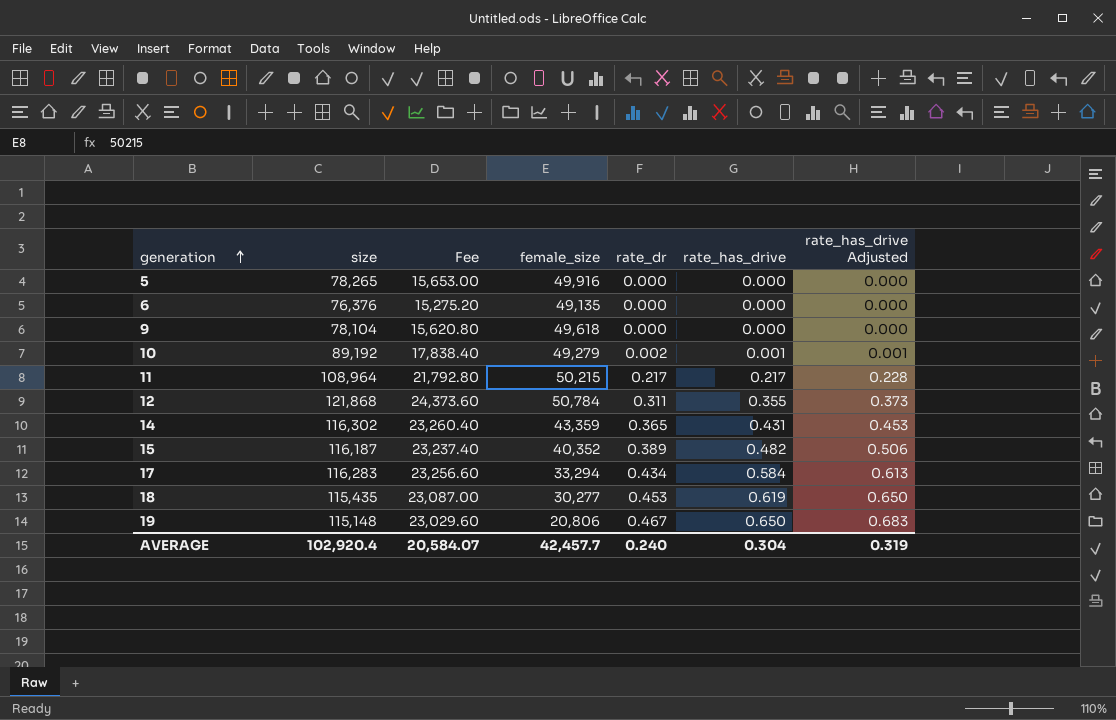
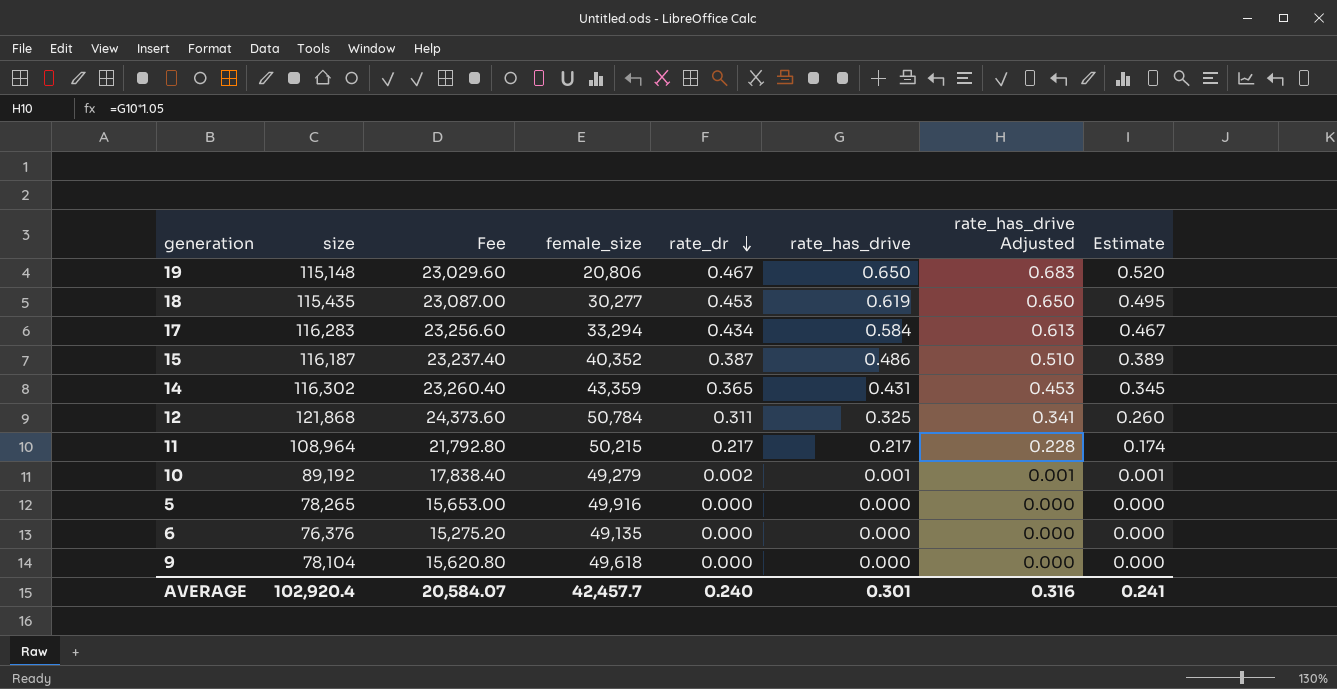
row order: generation ascending -> rate_dr descending
column Estimate | formula: none -> [rate_has_drive] * 0.8
15 | rate_dr: 0.389 -> 0.387
15 | rate_has_drive: 0.482 -> 0.486
15 | rate_has_drive Adjusted: 0.506 -> 0.510
12 | rate_has_drive: 0.355 -> 0.325
12 | rate_has_drive Adjusted: 0.373 -> 0.341
AVERAGE | rate_has_drive: 0.304 -> 0.301
AVERAGE | rate_has_drive Adjusted: 0.319 -> 0.316

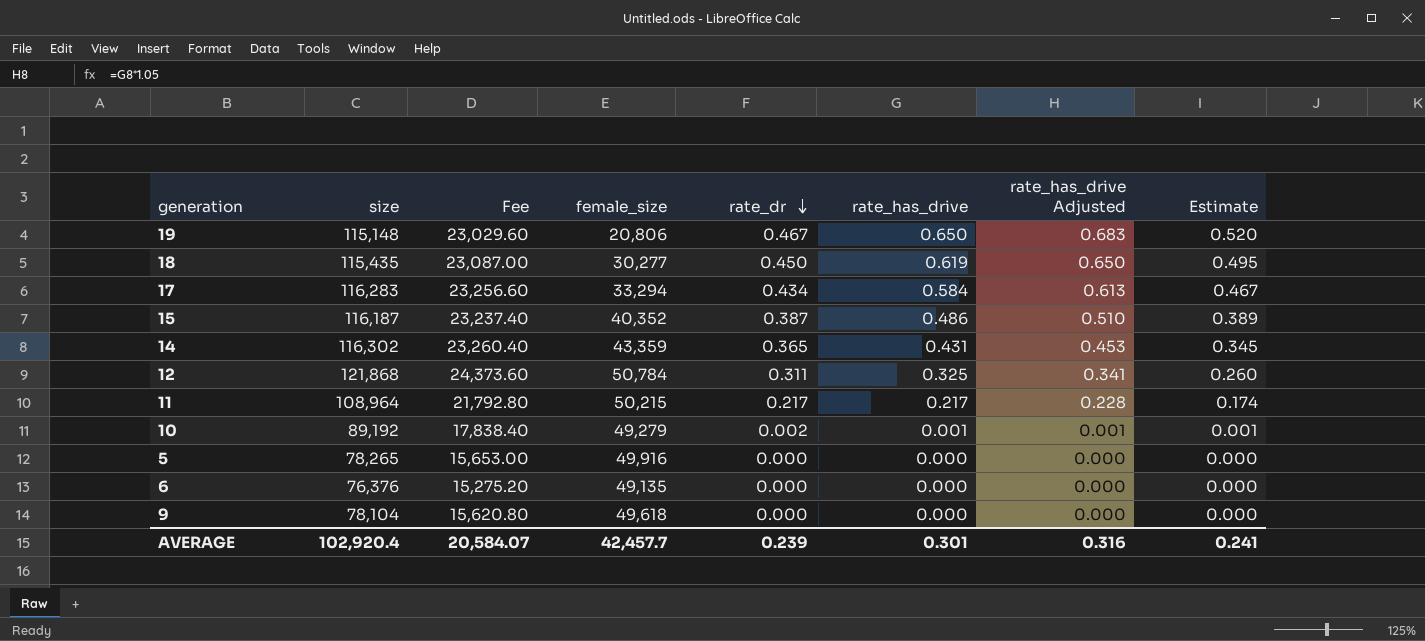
18 | rate_dr: 0.453 -> 0.450
AVERAGE | rate_dr: 0.240 -> 0.239

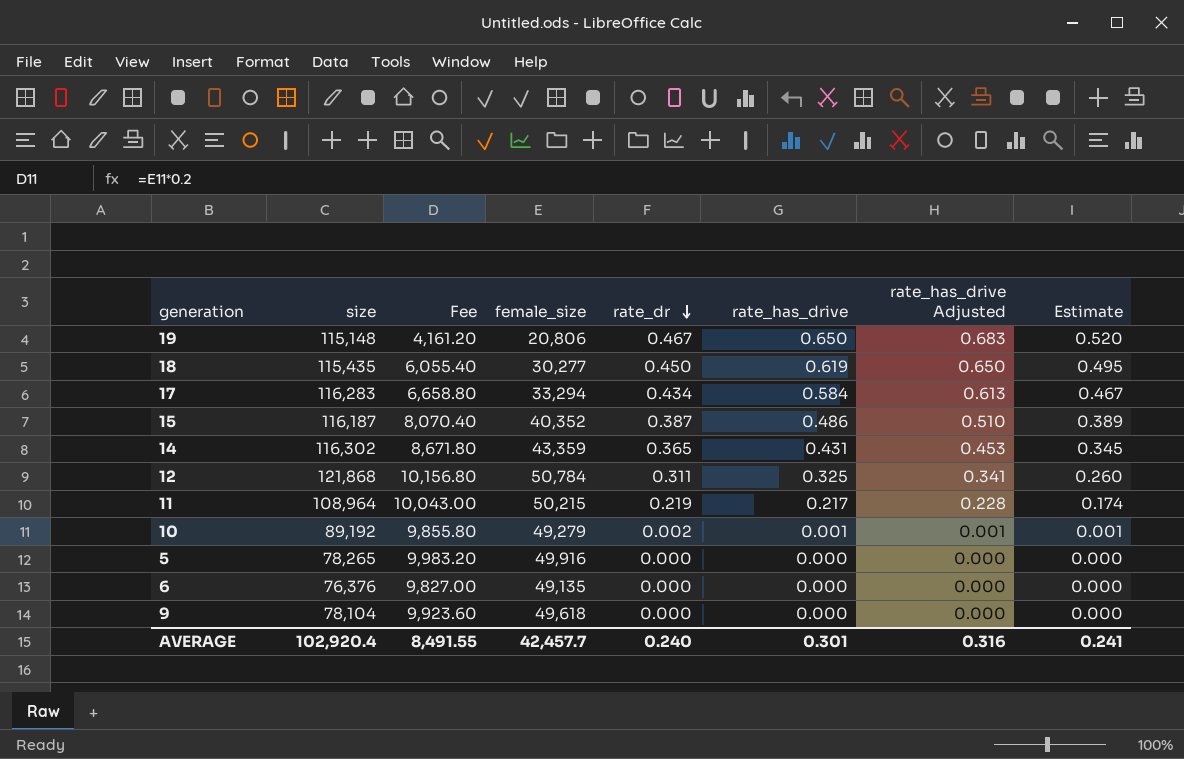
column Fee | formula: [size] * 0.2 -> [female_size] * 0.2
11 | rate_dr: 0.217 -> 0.219
AVERAGE | Fee: 20,584.07 -> 8,491.55
AVERAGE | rate_dr: 0.239 -> 0.240

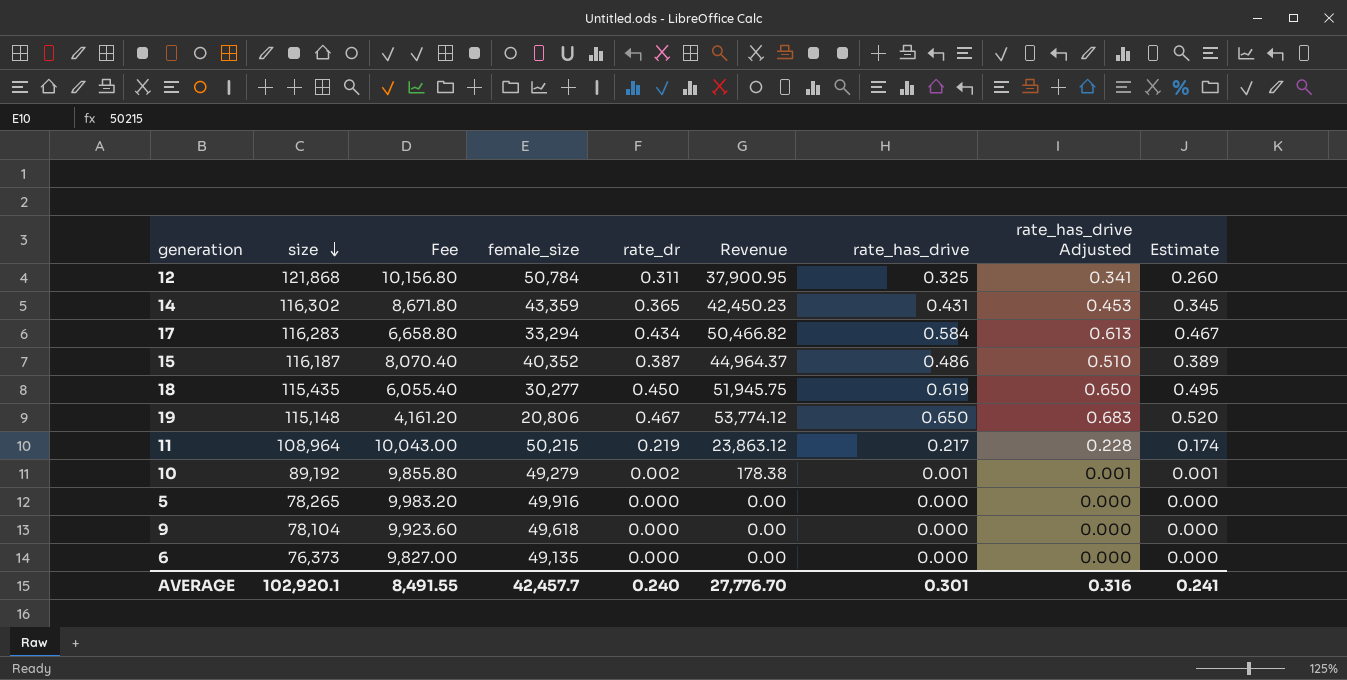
row order: rate_dr descending -> size descending
column Revenue | formula: none -> [size] * [rate_dr]
6 | size: 76,376 -> 76,373
AVERAGE | size: 102,920.4 -> 102,920.1

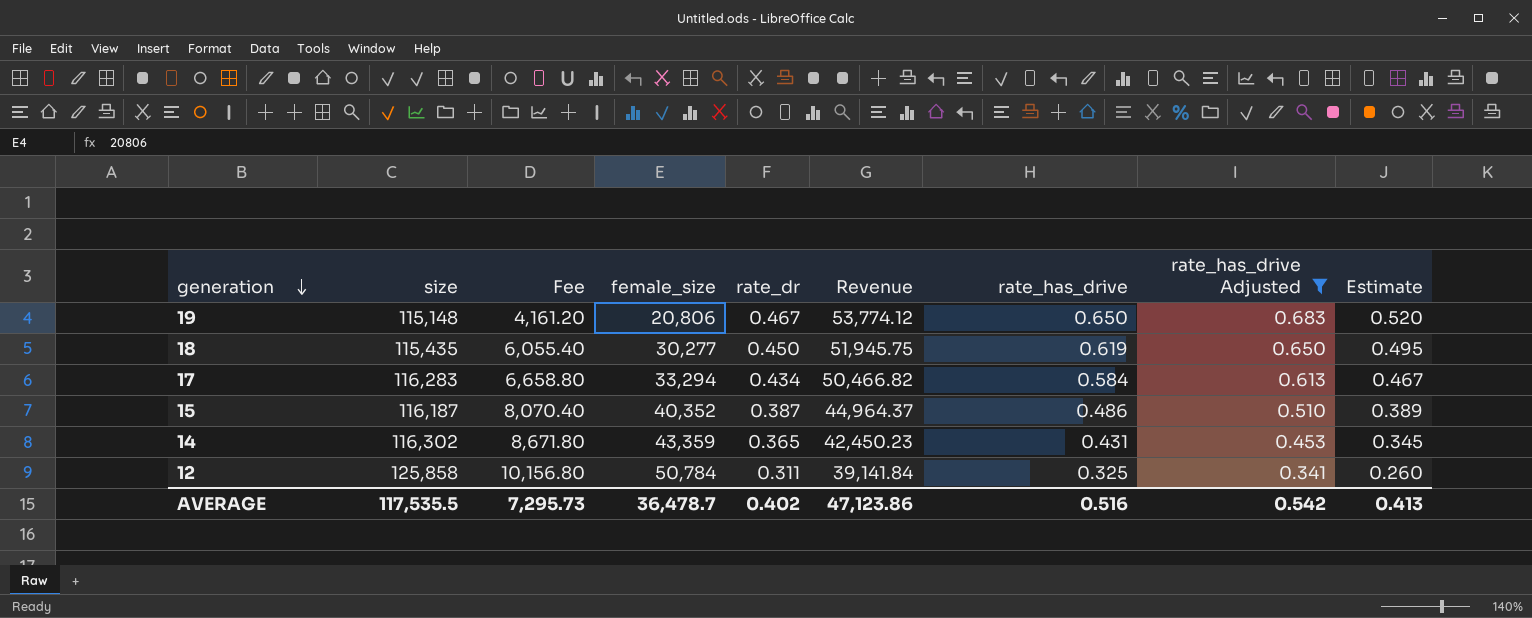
filter: none -> rate_has_drive Adjusted >= 0.341
row order: size descending -> generation descending
12 | size: 121,868 -> 125,858
12 | Revenue: 37,900.95 -> 39,141.84
AVERAGE | size: 102,920.1 -> 117,535.5
AVERAGE | Fee: 8,491.55 -> 7,295.73
AVERAGE | female_size: 42,457.7 -> 36,478.7
AVERAGE | rate_dr: 0.240 -> 0.402
AVERAGE | Revenue: 27,776.70 -> 47,123.86
AVERAGE | rate_has_drive: 0.301 -> 0.516
AVERAGE | rate_has_drive Adjusted: 0.316 -> 0.542
AVERAGE | Estimate: 0.241 -> 0.413

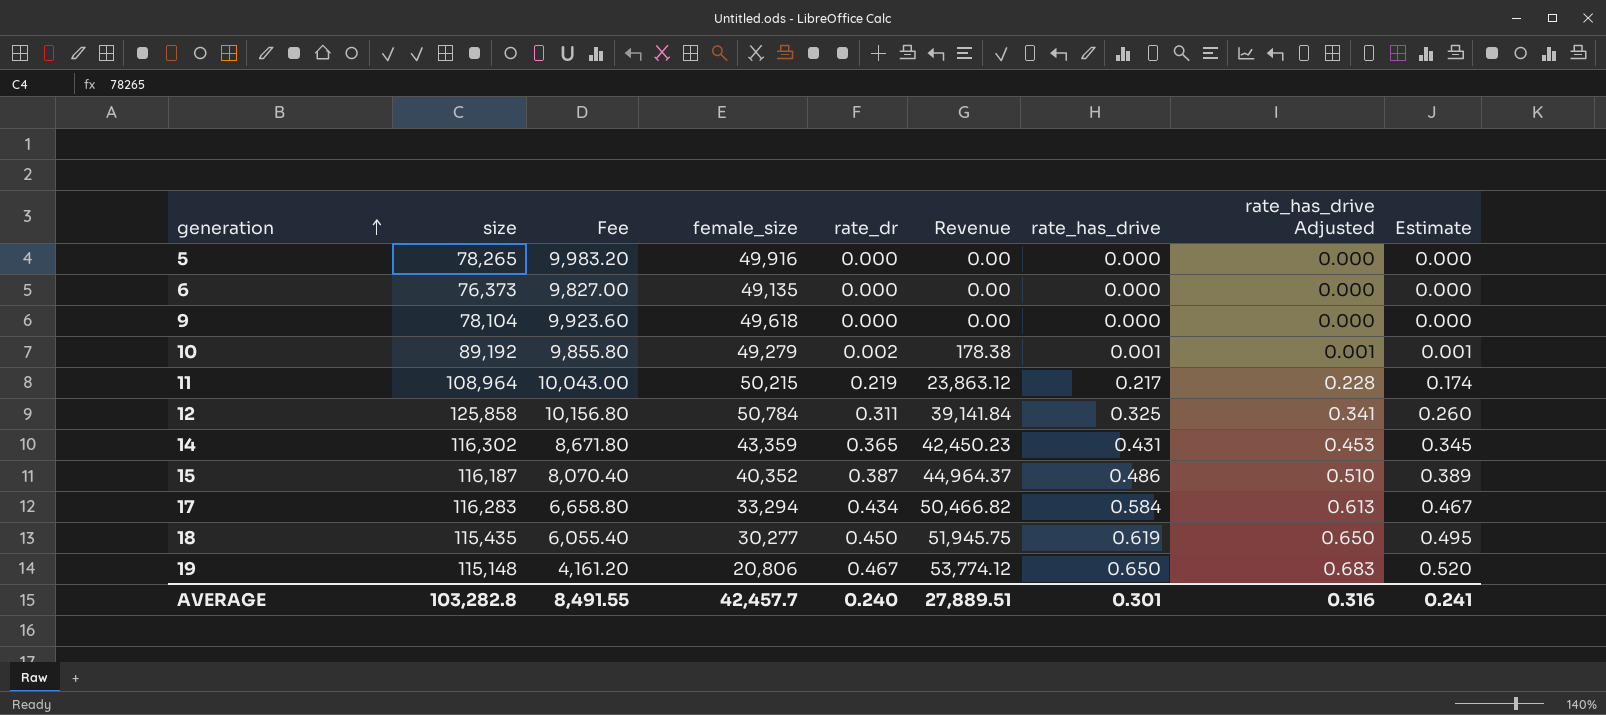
filter: rate_has_drive Adjusted >= 0.341 -> none
row order: generation descending -> generation ascending
AVERAGE | size: 117,535.5 -> 103,282.8
AVERAGE | Fee: 7,295.73 -> 8,491.55
AVERAGE | female_size: 36,478.7 -> 42,457.7
AVERAGE | rate_dr: 0.402 -> 0.240
AVERAGE | Revenue: 47,123.86 -> 27,889.51
AVERAGE | rate_has_drive: 0.516 -> 0.301
AVERAGE | rate_has_drive Adjusted: 0.542 -> 0.316
AVERAGE | Estimate: 0.413 -> 0.241

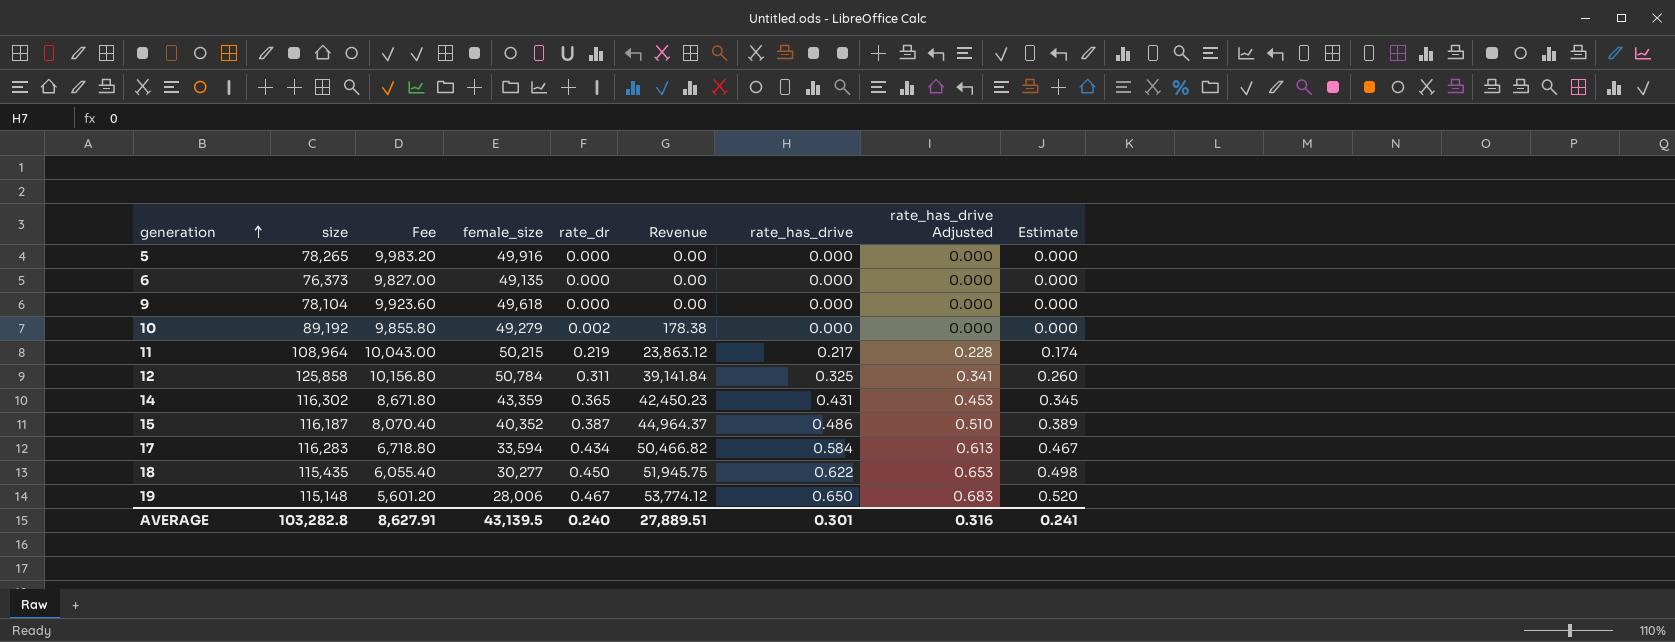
10 | rate_has_drive: 0.001 -> 0.000
10 | rate_has_drive Adjusted: 0.001 -> 0.000
10 | Estimate: 0.001 -> 0.000
17 | Fee: 6,658.80 -> 6,718.80
17 | female_size: 33,294 -> 33,594
18 | rate_has_drive: 0.619 -> 0.622
18 | rate_has_drive Adjusted: 0.650 -> 0.653
18 | Estimate: 0.495 -> 0.498
19 | Fee: 4,161.20 -> 5,601.20
19 | female_size: 20,806 -> 28,006
AVERAGE | Fee: 8,491.55 -> 8,627.91
AVERAGE | female_size: 42,457.7 -> 43,139.5

